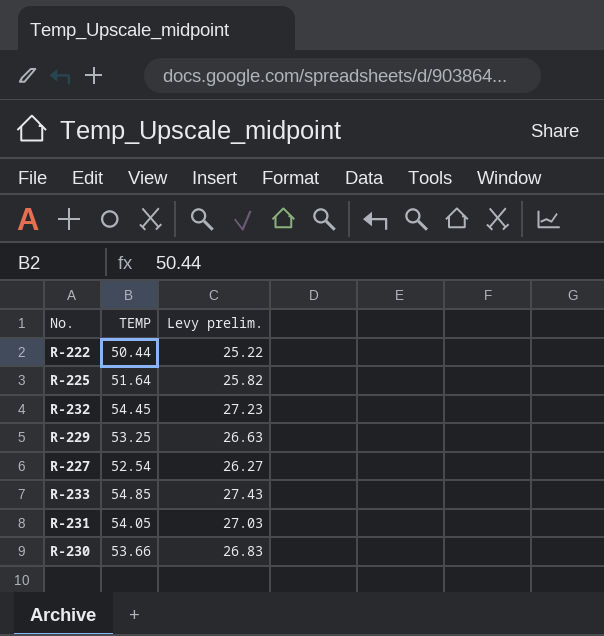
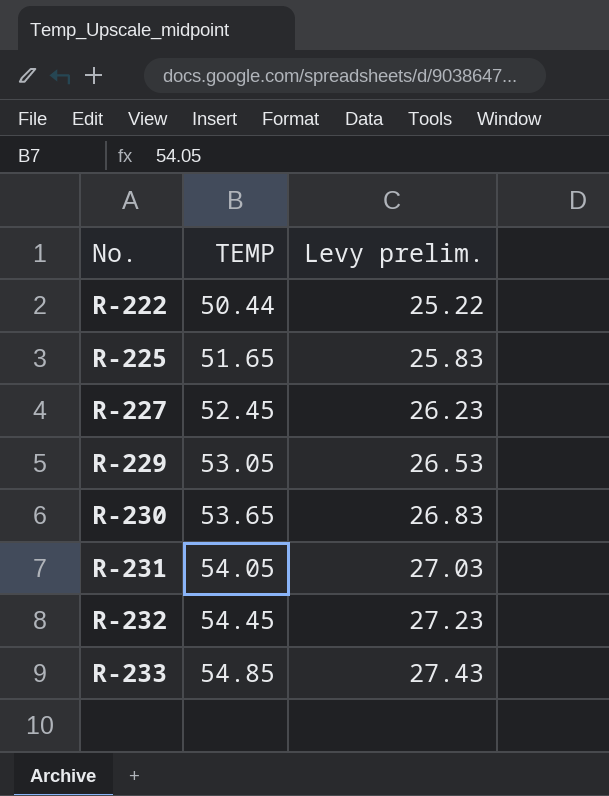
row order: none -> No. ascending
R-225 | TEMP: 51.64 -> 51.65
R-225 | Levy prelim.: 25.82 -> 25.83
R-227 | TEMP: 52.54 -> 52.45
R-227 | Levy prelim.: 26.27 -> 26.23
R-229 | TEMP: 53.25 -> 53.05
R-229 | Levy prelim.: 26.63 -> 26.53
R-230 | TEMP: 53.66 -> 53.65

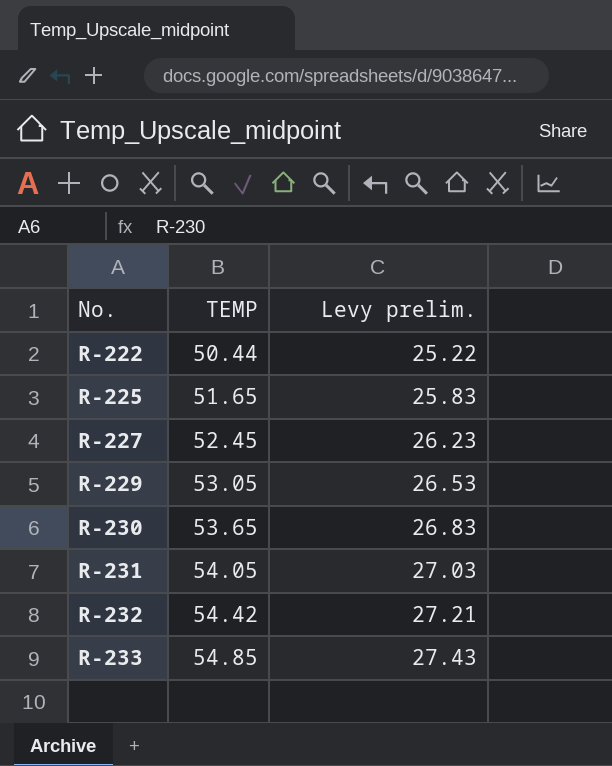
R-232 | TEMP: 54.45 -> 54.42
R-232 | Levy prelim.: 27.23 -> 27.21

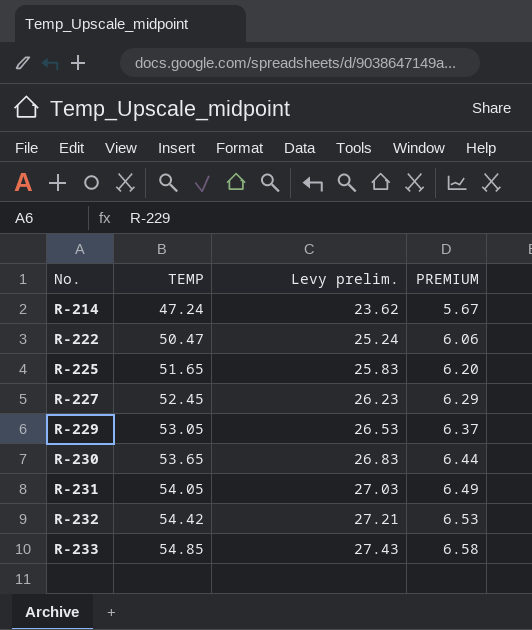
column PREMIUM | formula: none -> [TEMP] * 0.12
row R-214: none -> 47.24 | 23.62 | 5.67
R-222 | TEMP: 50.44 -> 50.47
R-222 | Levy prelim.: 25.22 -> 25.24

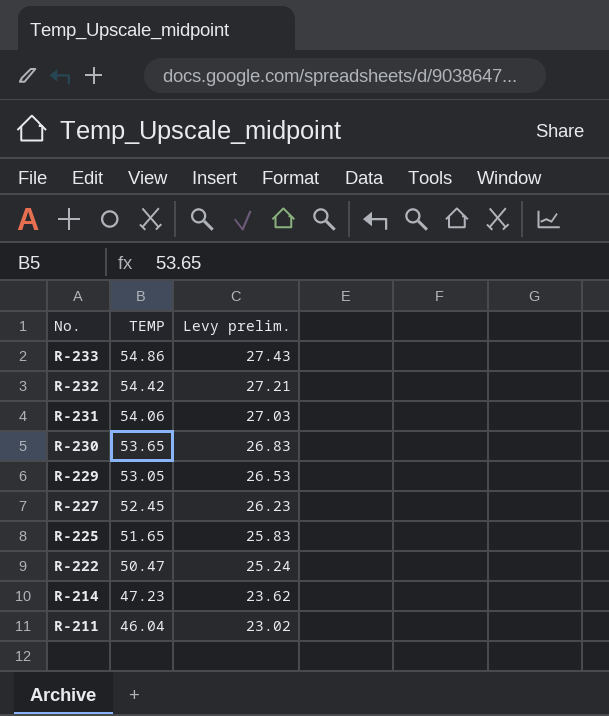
row order: No. ascending -> No. descending
column PREMIUM | formula: [TEMP] * 0.12 -> none
R-233 | TEMP: 54.85 -> 54.86
R-231 | TEMP: 54.05 -> 54.06
R-214 | TEMP: 47.24 -> 47.23
row R-211: none -> 46.04 | 23.02

